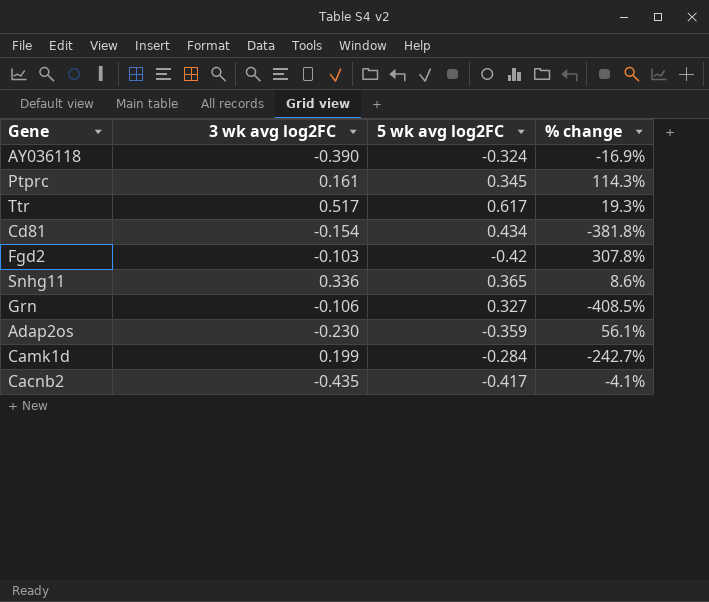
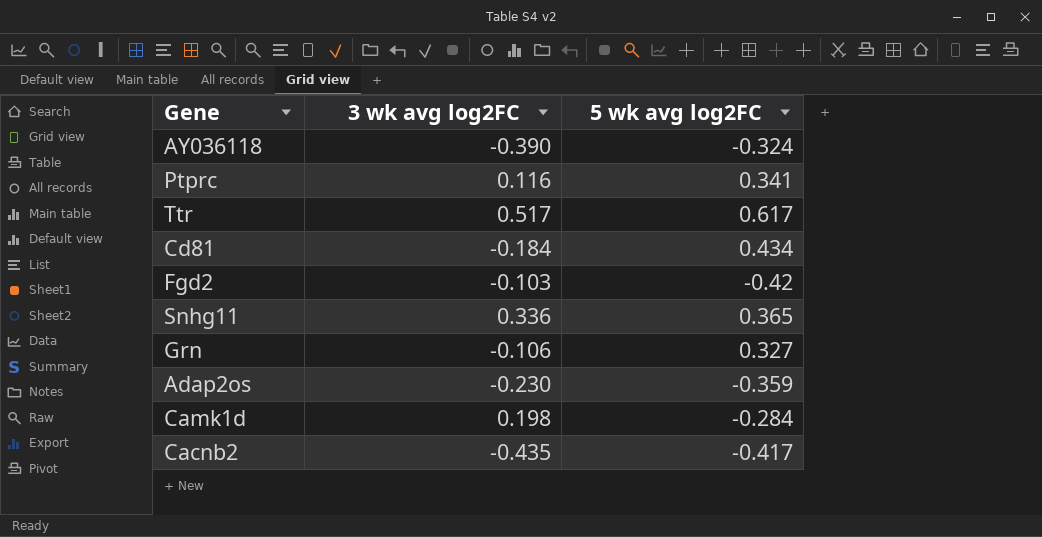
column % change | formula: ([5 wk avg log2FC] - [3 wk avg log2FC]) / [3 wk avg log2FC] -> none
Ptprc | 3 wk avg log2FC: 0.161 -> 0.116
Ptprc | 5 wk avg log2FC: 0.345 -> 0.341
Cd81 | 3 wk avg log2FC: -0.154 -> -0.184
Camk1d | 3 wk avg log2FC: 0.199 -> 0.198

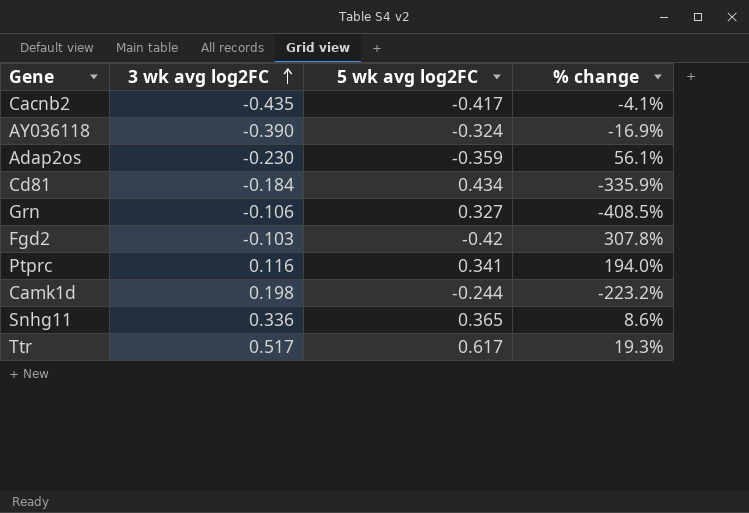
row order: none -> 3 wk avg log2FC ascending
column % change | formula: none -> ([5 wk avg log2FC] - [3 wk avg log2FC]) / [3 wk avg log2FC]
Camk1d | 5 wk avg log2FC: -0.284 -> -0.244

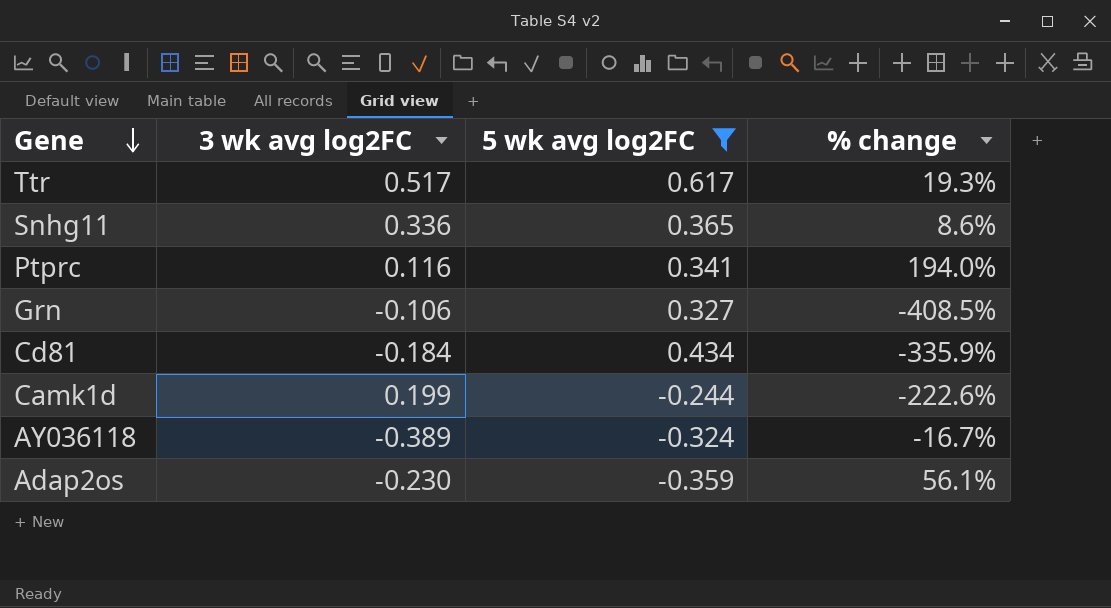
filter: none -> 5 wk avg log2FC >= -0.359
row order: 3 wk avg log2FC ascending -> Gene descending
Camk1d | 3 wk avg log2FC: 0.198 -> 0.199
Camk1d | % change: -223.2% -> -222.6%
AY036118 | 3 wk avg log2FC: -0.390 -> -0.389
AY036118 | % change: -16.9% -> -16.7%

